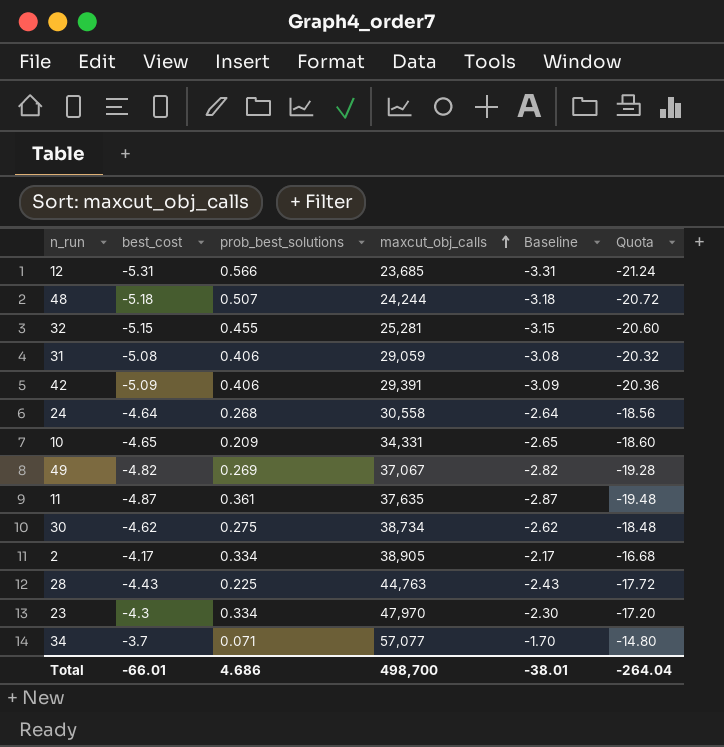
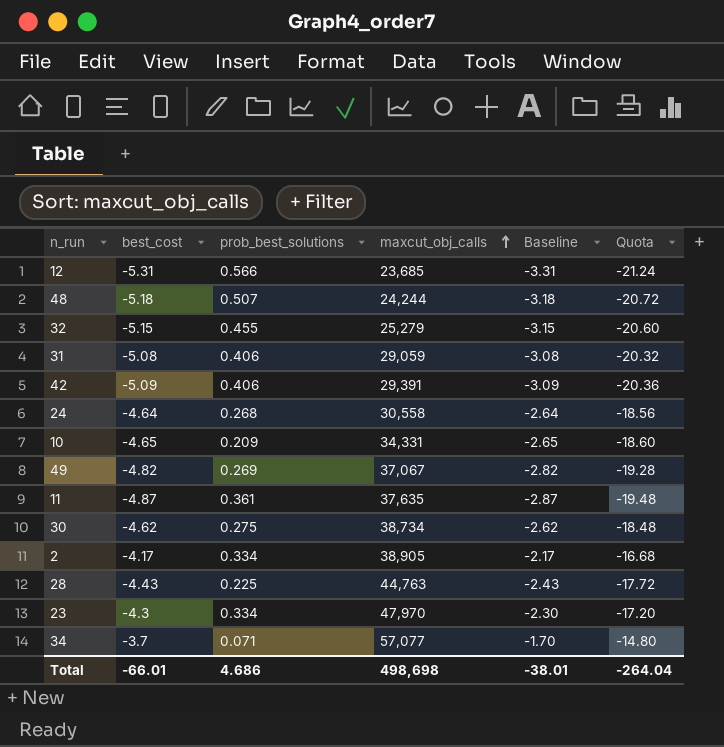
32 | maxcut_obj_calls: 25,281 -> 25,279
Total | maxcut_obj_calls: 498,700 -> 498,698

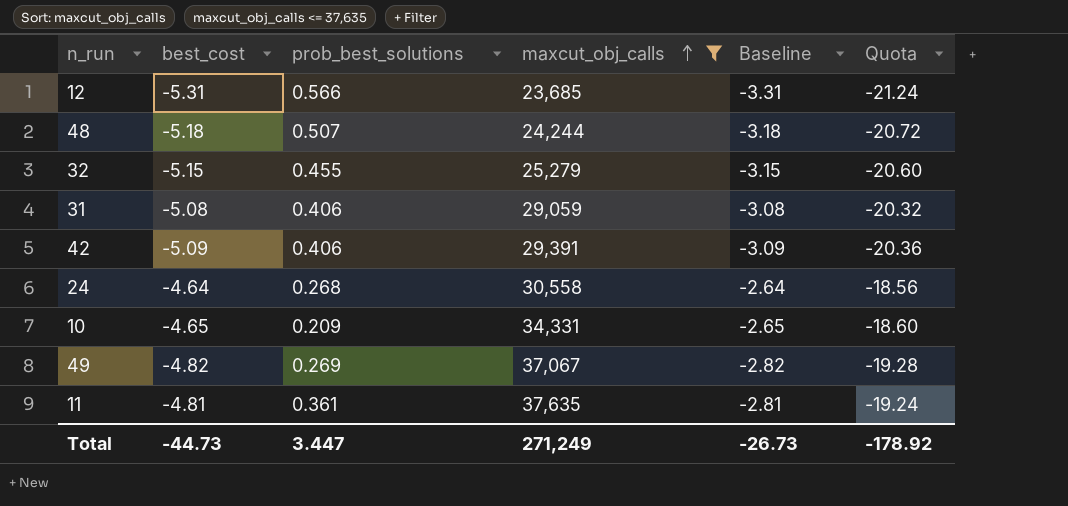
filter: none -> maxcut_obj_calls <= 37,635
11 | best_cost: -4.87 -> -4.81
11 | Baseline: -2.87 -> -2.81
11 | Quota: -19.48 -> -19.24
Total | best_cost: -66.01 -> -44.73
Total | prob_best_solutions: 4.686 -> 3.447
Total | maxcut_obj_calls: 498,698 -> 271,249
Total | Baseline: -38.01 -> -26.73
Total | Quota: -264.04 -> -178.92

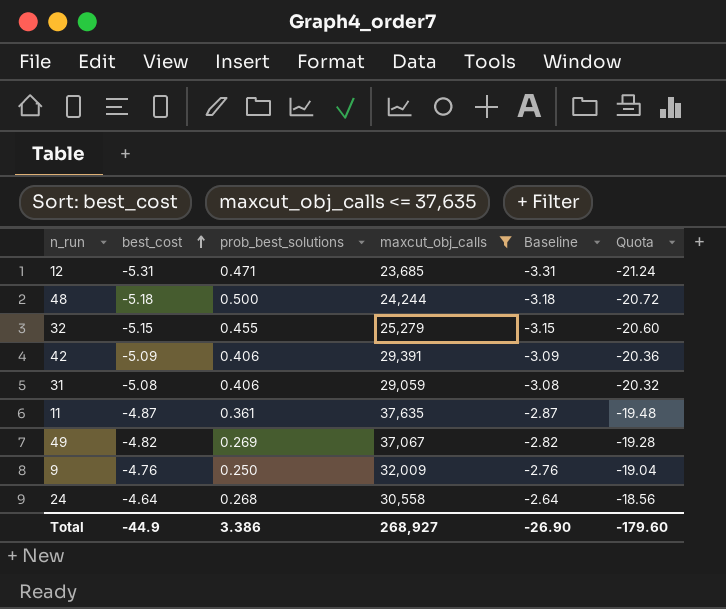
row order: maxcut_obj_calls ascending -> best_cost ascending
row 10: -4.65 | 0.209 | 34,331 | -2.65 | -18.60 -> none
12 | prob_best_solutions: 0.566 -> 0.471
48 | prob_best_solutions: 0.507 -> 0.500
11 | best_cost: -4.81 -> -4.87
11 | Baseline: -2.81 -> -2.87
11 | Quota: -19.24 -> -19.48
row 9: none -> -4.76 | 0.250 | 32,009 | -2.76 | -19.04
Total | best_cost: -44.73 -> -44.9
Total | prob_best_solutions: 3.447 -> 3.386
Total | maxcut_obj_calls: 271,249 -> 268,927
Total | Baseline: -26.73 -> -26.90
Total | Quota: -178.92 -> -179.60

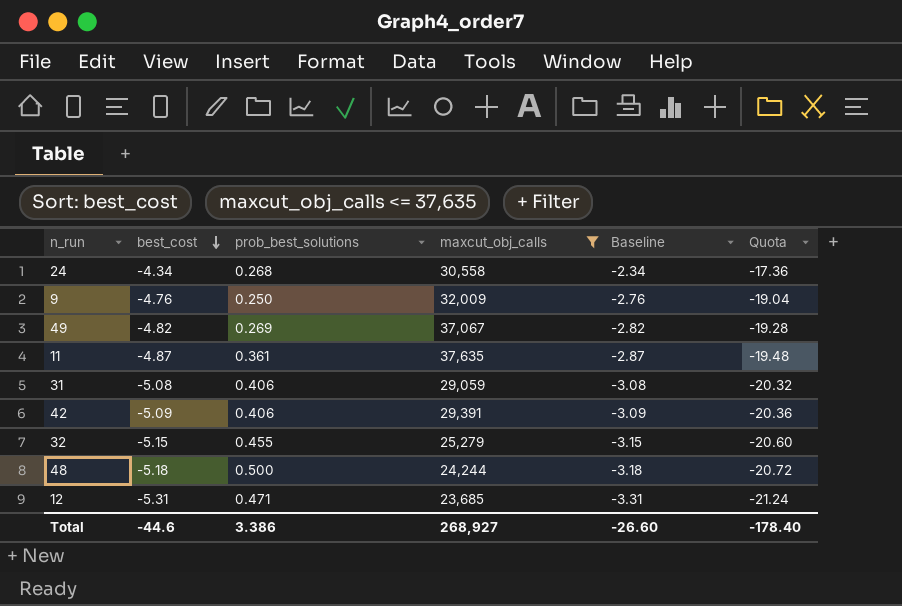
row order: best_cost ascending -> best_cost descending
24 | best_cost: -4.64 -> -4.34
24 | Baseline: -2.64 -> -2.34
24 | Quota: -18.56 -> -17.36
Total | best_cost: -44.9 -> -44.6
Total | Baseline: -26.90 -> -26.60
Total | Quota: -179.60 -> -178.40

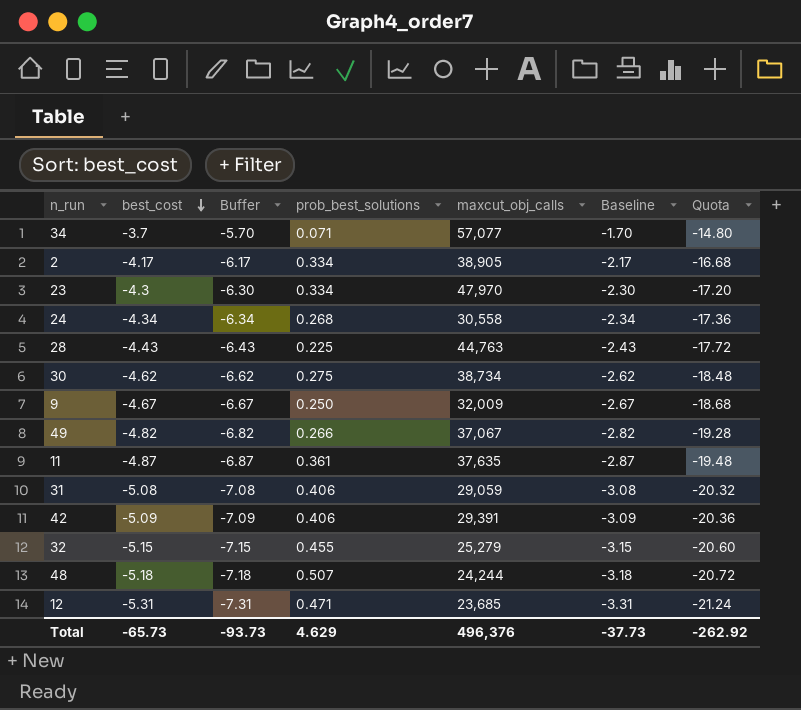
filter: maxcut_obj_calls <= 37,635 -> none
column Buffer | formula: none -> [best_cost] - 2
9 | best_cost: -4.76 -> -4.67
9 | Baseline: -2.76 -> -2.67
9 | Quota: -19.04 -> -18.68
49 | prob_best_solutions: 0.269 -> 0.266
48 | prob_best_solutions: 0.500 -> 0.507
Total | best_cost: -44.6 -> -65.73
Total | prob_best_solutions: 3.386 -> 4.629
Total | maxcut_obj_calls: 268,927 -> 496,376
Total | Baseline: -26.60 -> -37.73
Total | Quota: -178.40 -> -262.92

